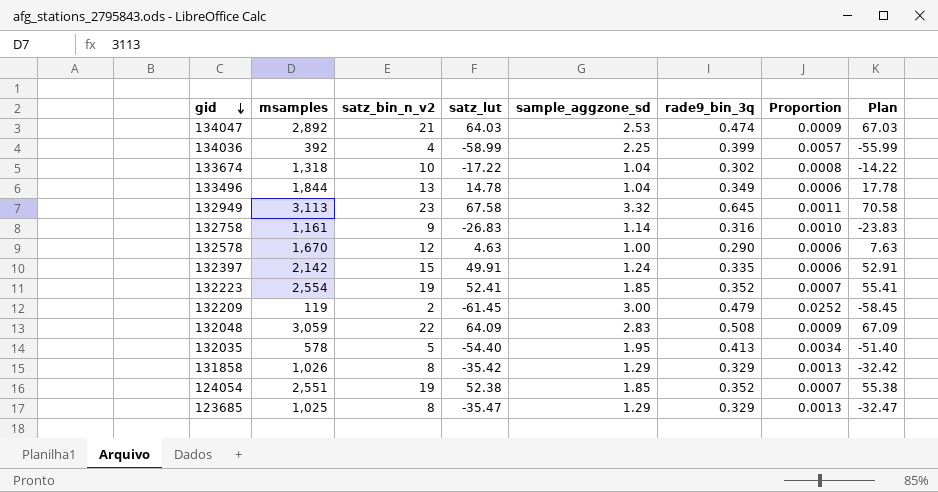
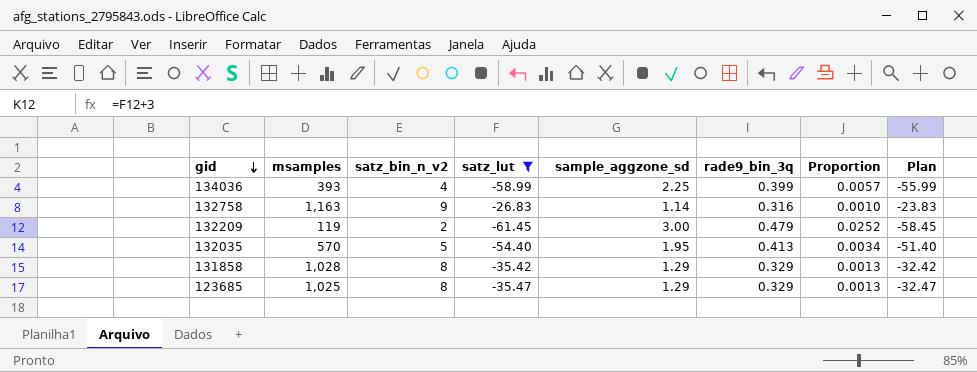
filter: none -> satz_lut <= -26.83
134036 | msamples: 392 -> 393
132758 | msamples: 1,161 -> 1,163
132035 | msamples: 578 -> 570
131858 | msamples: 1,026 -> 1,028

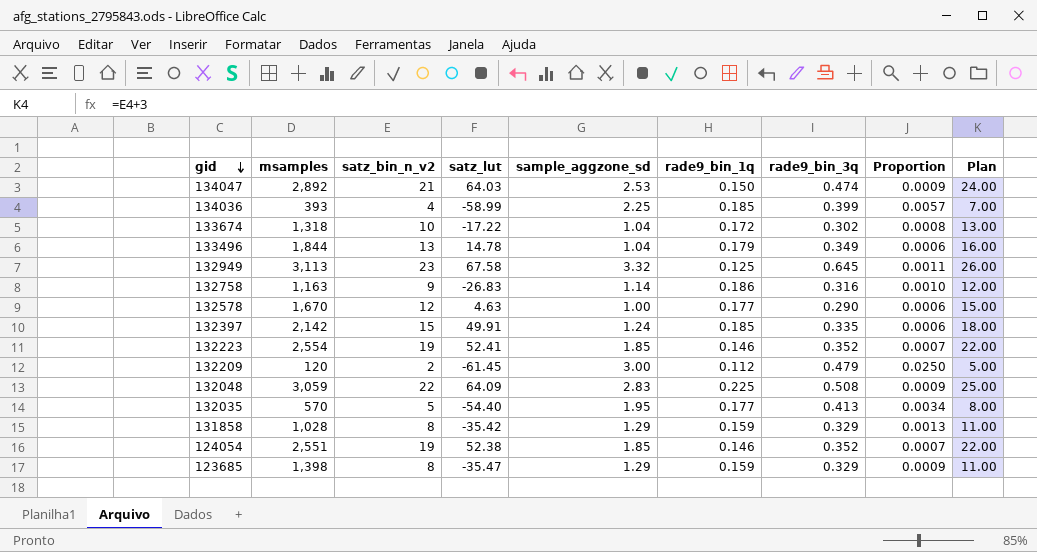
filter: satz_lut <= -26.83 -> none
column rade9_bin_1q | position: none -> 6
column Plan | formula: [satz_lut] + 3 -> [satz_bin_n_v2] + 3
132209 | msamples: 119 -> 120
132209 | Proportion: 0.0252 -> 0.0250
123685 | msamples: 1,025 -> 1,398
123685 | Proportion: 0.0013 -> 0.0009

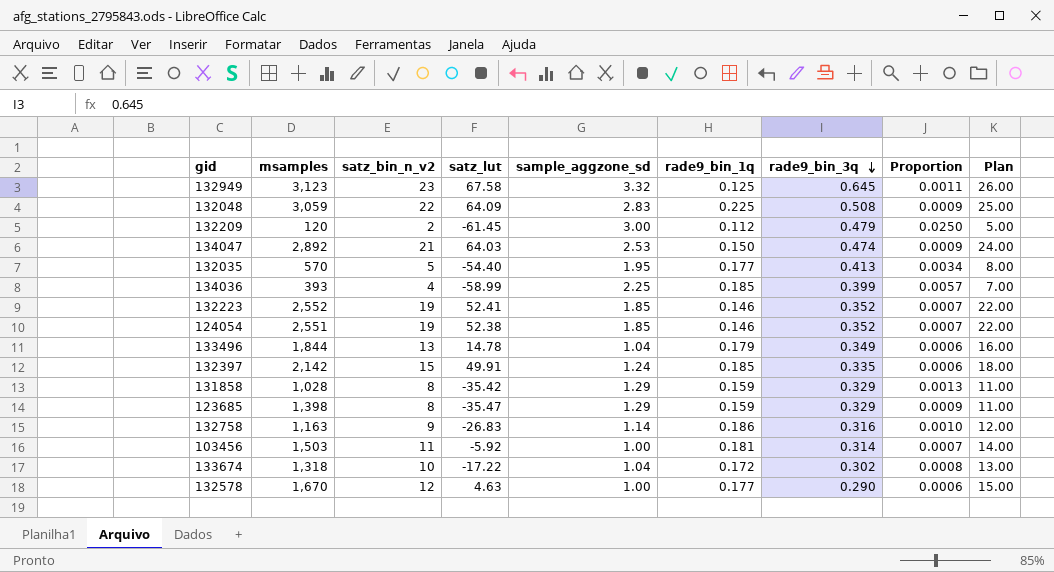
row order: gid descending -> rade9_bin_3q descending
132949 | msamples: 3,113 -> 3,123
132223 | msamples: 2,554 -> 2,552
row 103456: none -> 1,503 | 11 | -5.92 | 1.00 | 0.181 | 0.314 | 0.0007 | 14.00

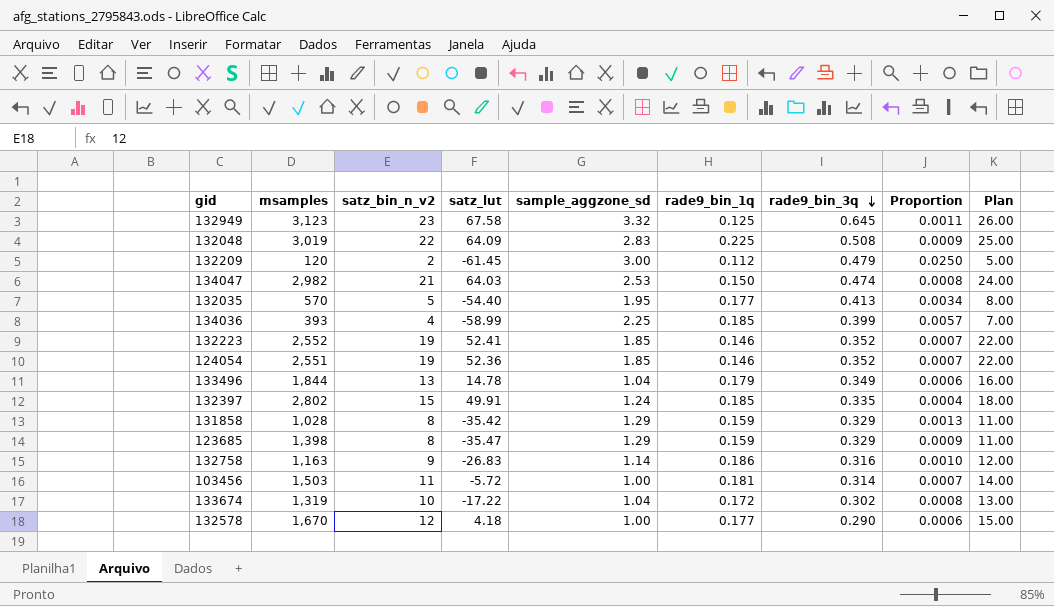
132048 | msamples: 3,059 -> 3,019
134047 | msamples: 2,892 -> 2,982
134047 | Proportion: 0.0009 -> 0.0008
124054 | satz_lut: 52.38 -> 52.36
132397 | msamples: 2,142 -> 2,802
132397 | Proportion: 0.0006 -> 0.0004
103456 | satz_lut: -5.92 -> -5.72
133674 | msamples: 1,318 -> 1,319
132578 | satz_lut: 4.63 -> 4.18

